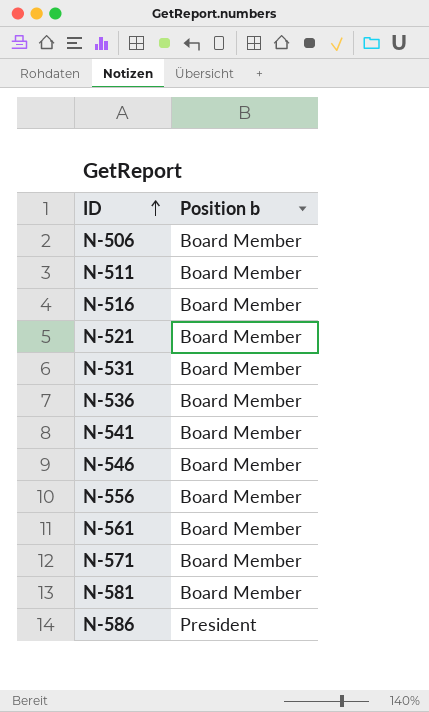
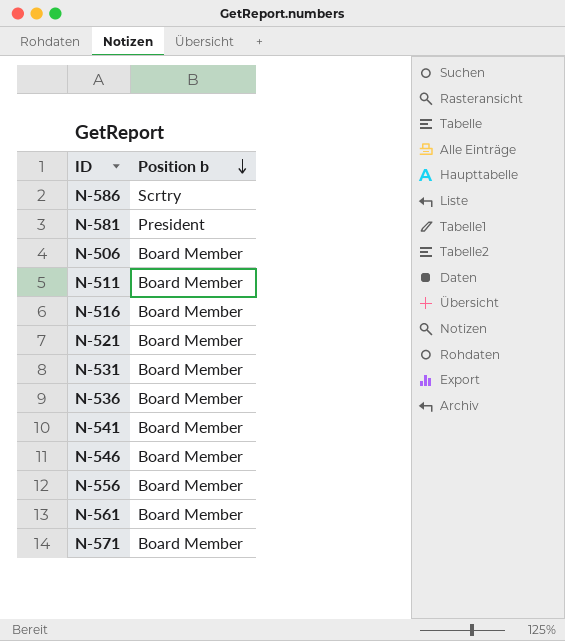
row order: ID ascending -> Position b descending
N-586 | Position b: President -> Scrtry
N-581 | Position b: Board Member -> President

